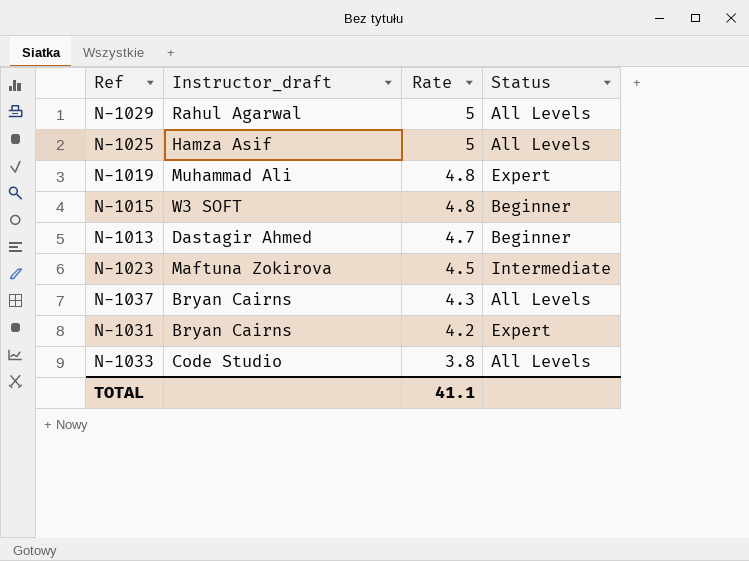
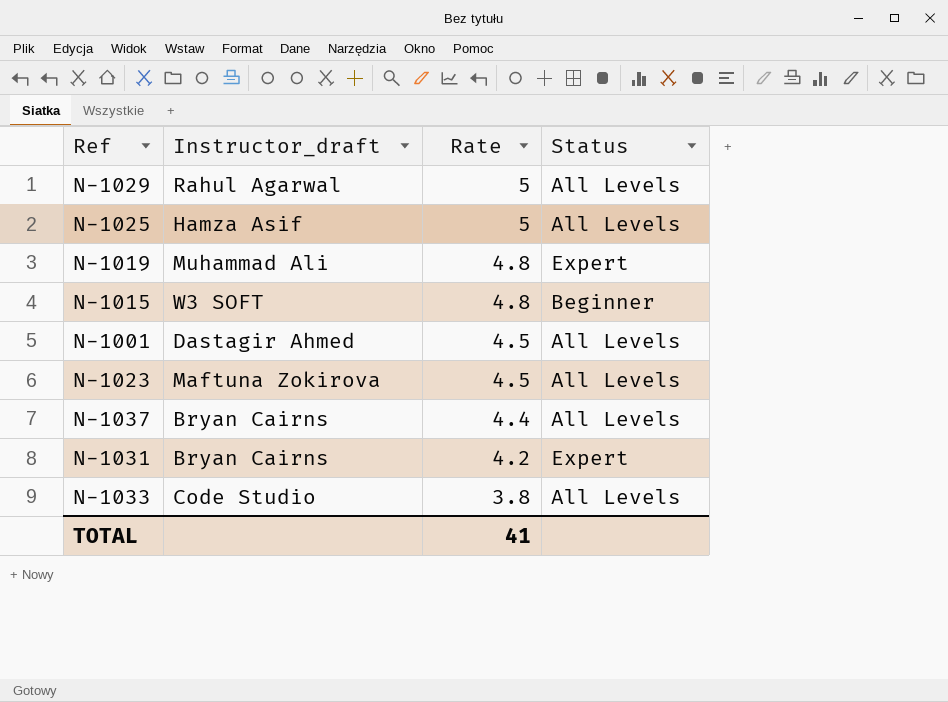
row N-1013: Dastagir Ahmed | 4.7 | Beginner -> none
row N-1001: none -> Dastagir Ahmed | 4.5 | All Levels
N-1023 | Status: Intermediate -> All Levels
N-1037 | Rate: 4.3 -> 4.4
TOTAL | Rate: 41.1 -> 41

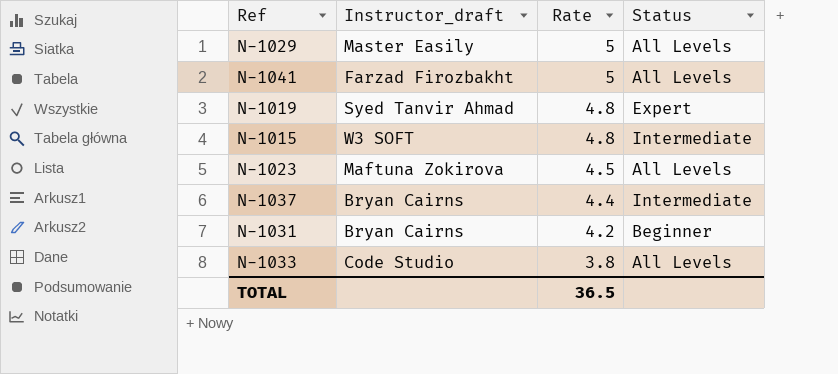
row N-1025: Hamza Asif | 5 | All Levels -> none
row N-1001: Dastagir Ahmed | 4.5 | All Levels -> none
N-1029 | Instructor_draft: Rahul Agarwal -> Master Easily
row N-1041: none -> Farzad Firozbakht | 5 | All Levels
N-1019 | Instructor_draft: Muhammad Ali -> Syed Tanvir Ahmad
N-1015 | Status: Beginner -> Intermediate
N-1037 | Status: All Levels -> Intermediate
N-1031 | Status: Expert -> Beginner
TOTAL | Rate: 41 -> 36.5

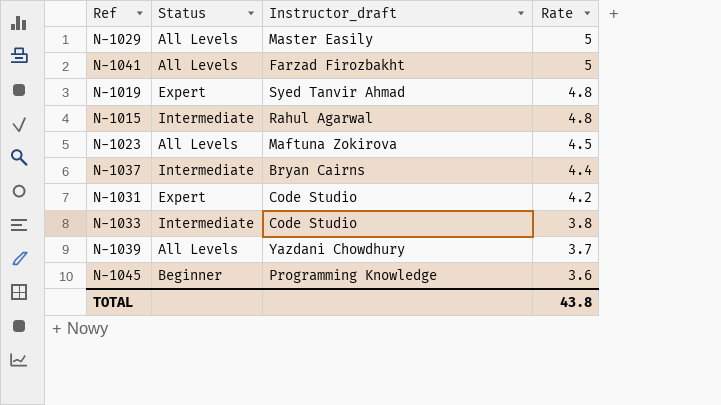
column Status | position: 4 -> 2
N-1015 | Instructor_draft: W3 SOFT -> Rahul Agarwal
N-1031 | Status: Beginner -> Expert
N-1031 | Instructor_draft: Bryan Cairns -> Code Studio
N-1033 | Status: All Levels -> Intermediate
row N-1039: none -> All Levels | Yazdani Chowdhury | 3.7
row N-1045: none -> Beginner | Programming Knowledge | 3.6
TOTAL | Rate: 36.5 -> 43.8

